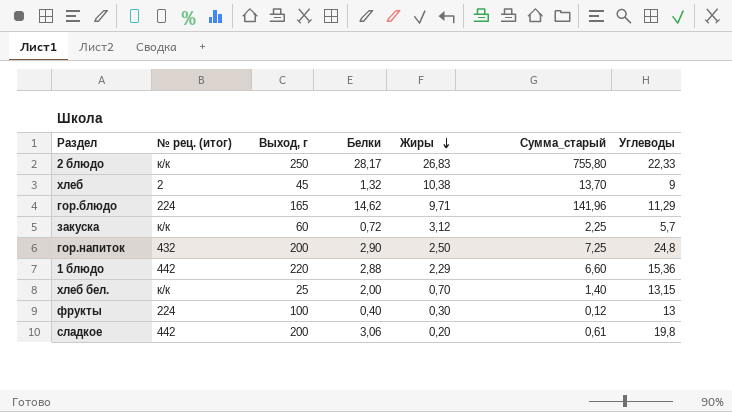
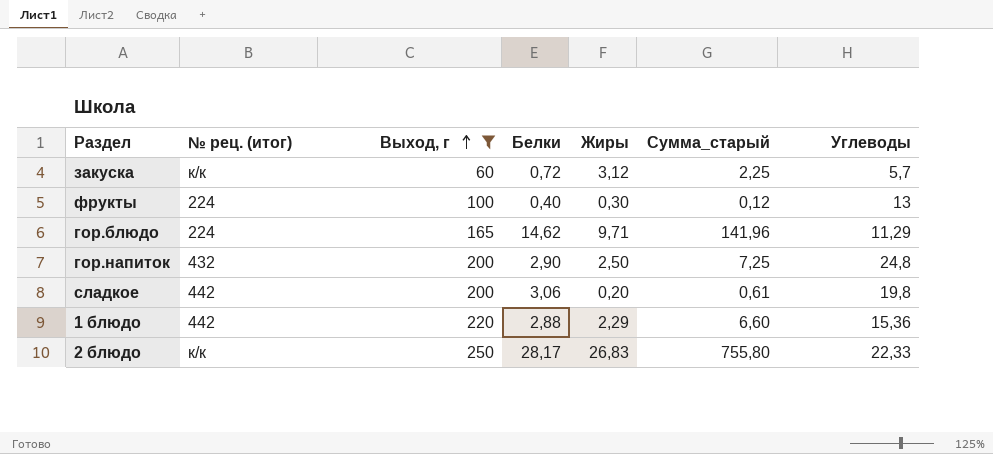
filter: none -> Выход, г >= 60
row order: Жиры descending -> Выход, г ascending

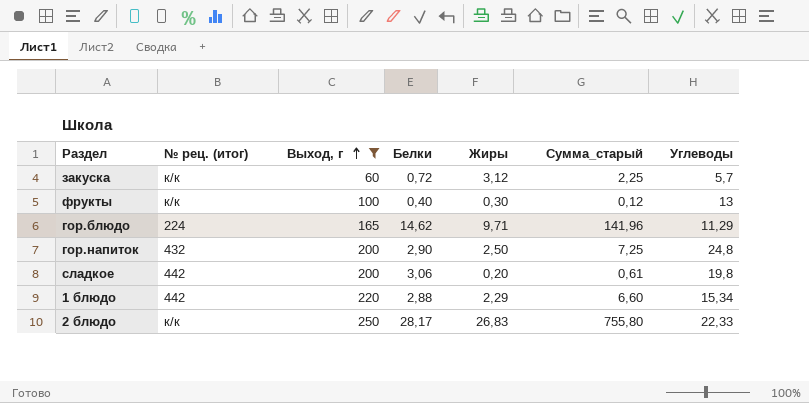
фрукты | № рец. (итог): 224 -> к/к
1 блюдо | Углеводы: 15,36 -> 15,34

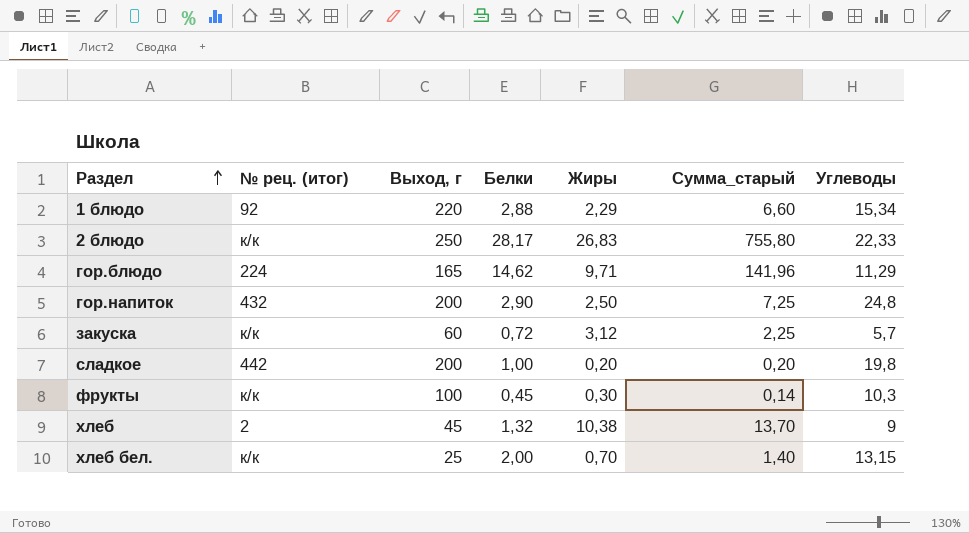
filter: Выход, г >= 60 -> none
row order: Выход, г ascending -> Раздел ascending
1 блюдо | № рец. (итог): 442 -> 92
сладкое | Белки: 3,06 -> 1,00
сладкое | Сумма_старый: 0,61 -> 0,20
фрукты | Белки: 0,40 -> 0,45
фрукты | Сумма_старый: 0,12 -> 0,14
фрукты | Углеводы: 13 -> 10,3

